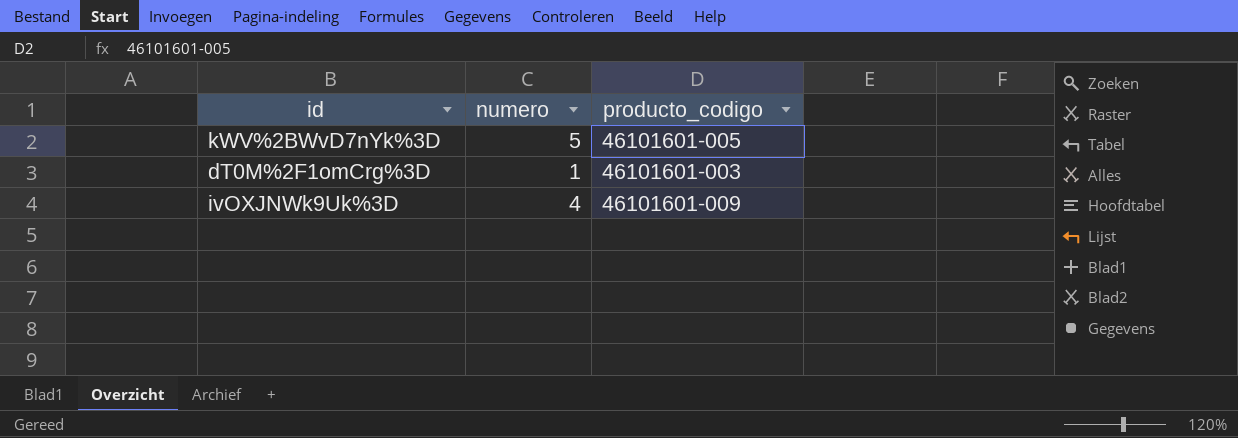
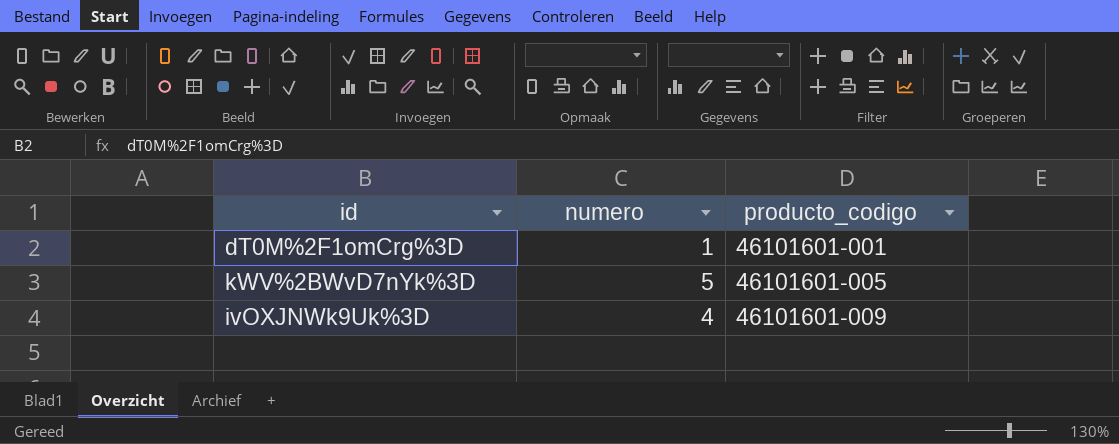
row order: none -> producto_codigo ascending
dT0M%2F1omCrg%3D | producto_codigo: 46101601-003 -> 46101601-001

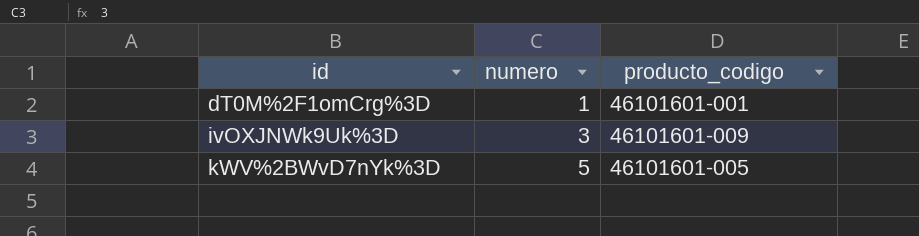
row order: producto_codigo ascending -> id ascending
ivOXJNWk9Uk%3D | numero: 4 -> 3

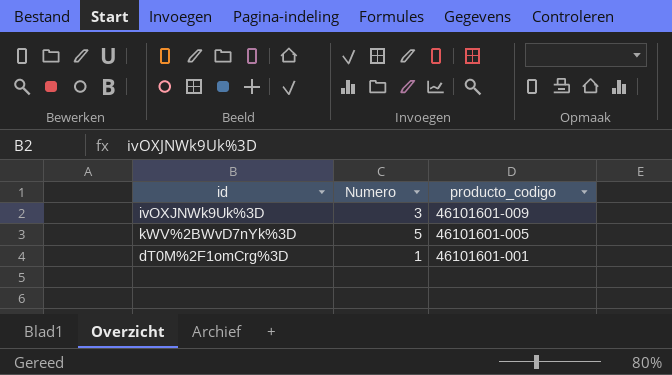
row order: id ascending -> producto_codigo descending
column name: numero -> Numero

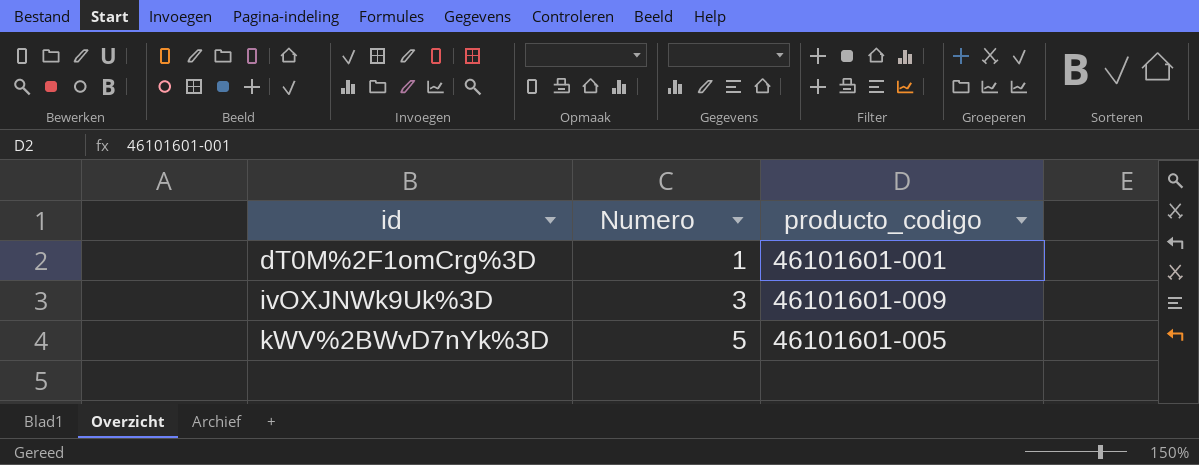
row order: producto_codigo descending -> id ascending

